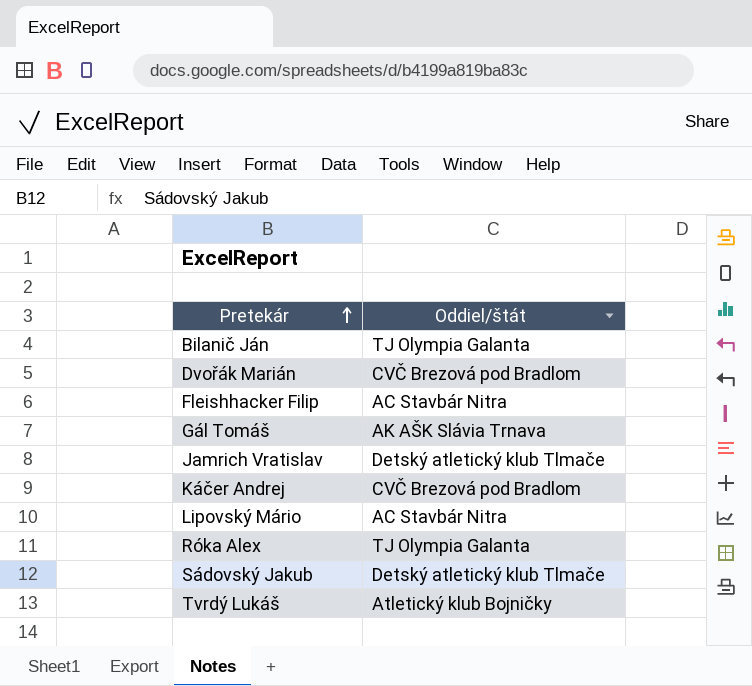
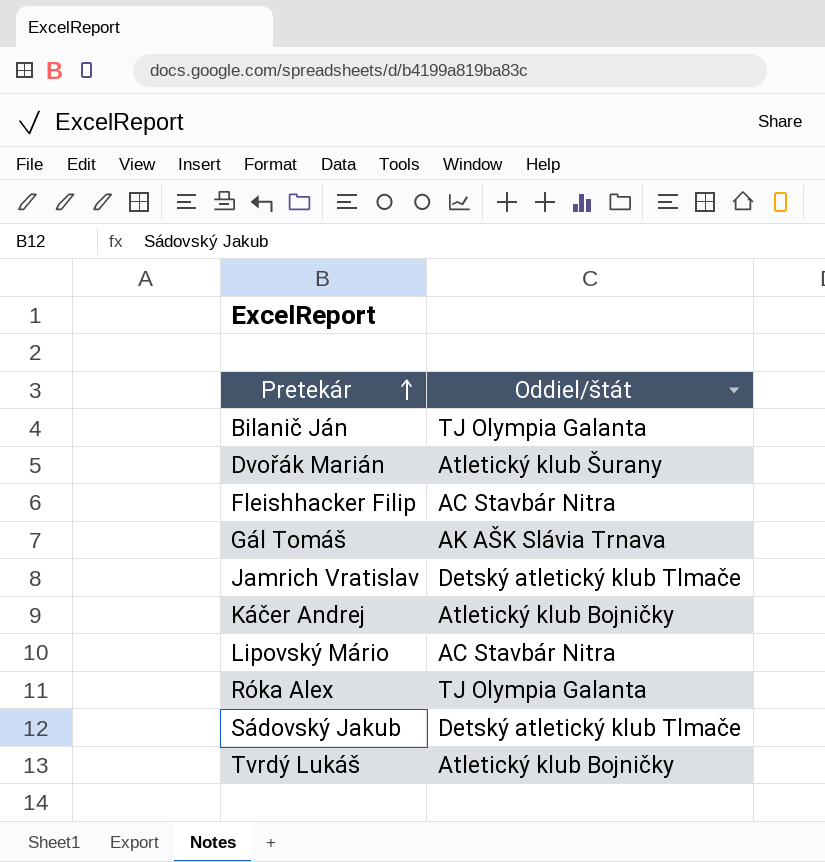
Dvořák Marián | Oddiel/štát: CVČ Brezová pod Bradlom -> Atletický klub Šurany
Káčer Andrej | Oddiel/štát: CVČ Brezová pod Bradlom -> Atletický klub Bojničky

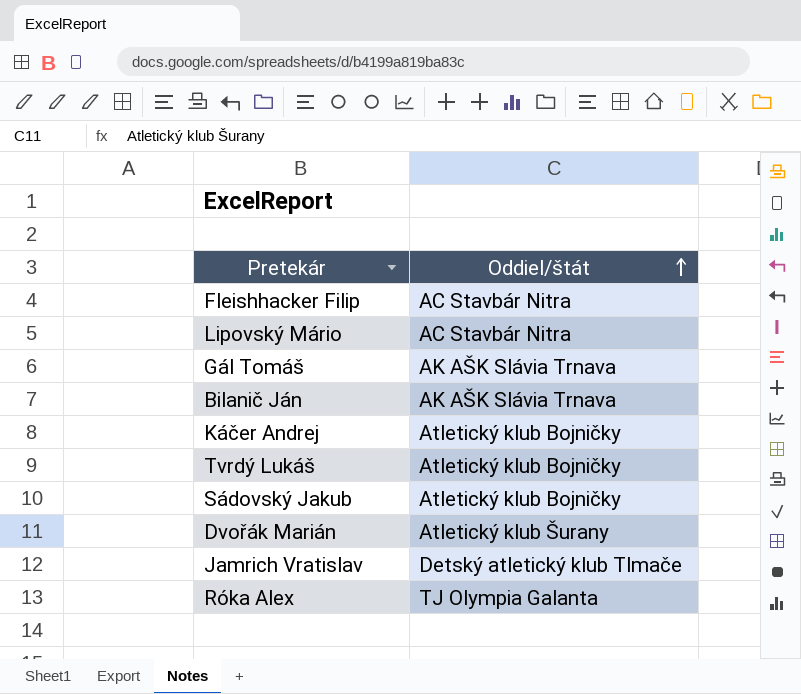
row order: Pretekár ascending -> Oddiel/štát ascending
Bilanič Ján | Oddiel/štát: TJ Olympia Galanta -> AK AŠK Slávia Trnava
Sádovský Jakub | Oddiel/štát: Detský atletický klub Tlmače -> Atletický klub Bojničky

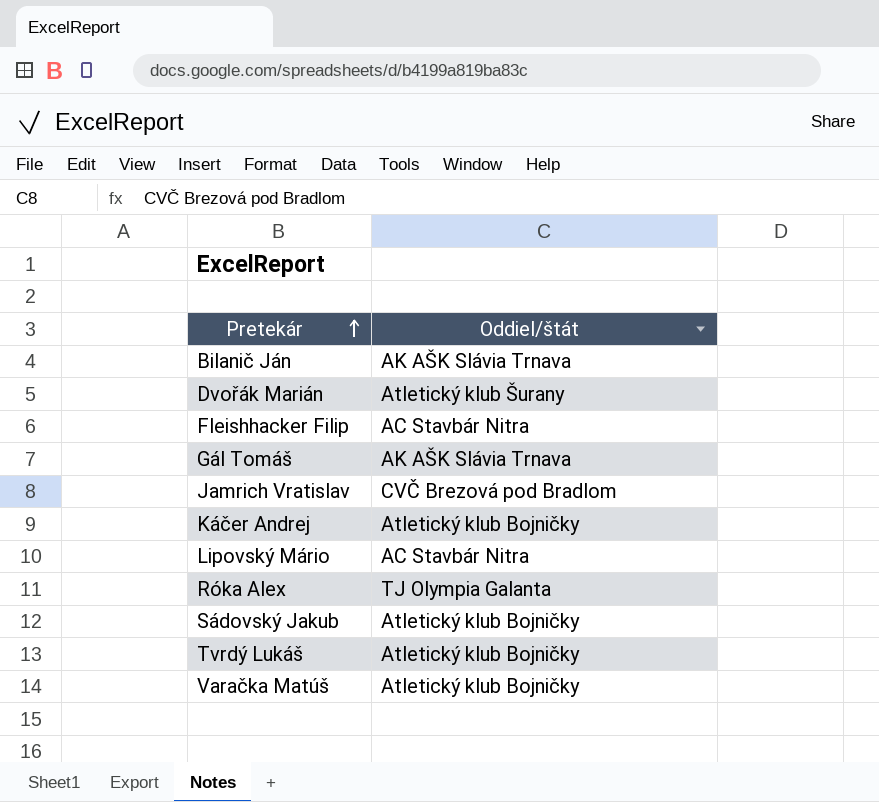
row order: Oddiel/štát ascending -> Pretekár ascending
Jamrich Vratislav | Oddiel/štát: Detský atletický klub Tlmače -> CVČ Brezová pod Bradlom
row Varačka Matúš: none -> Atletický klub Bojničky

